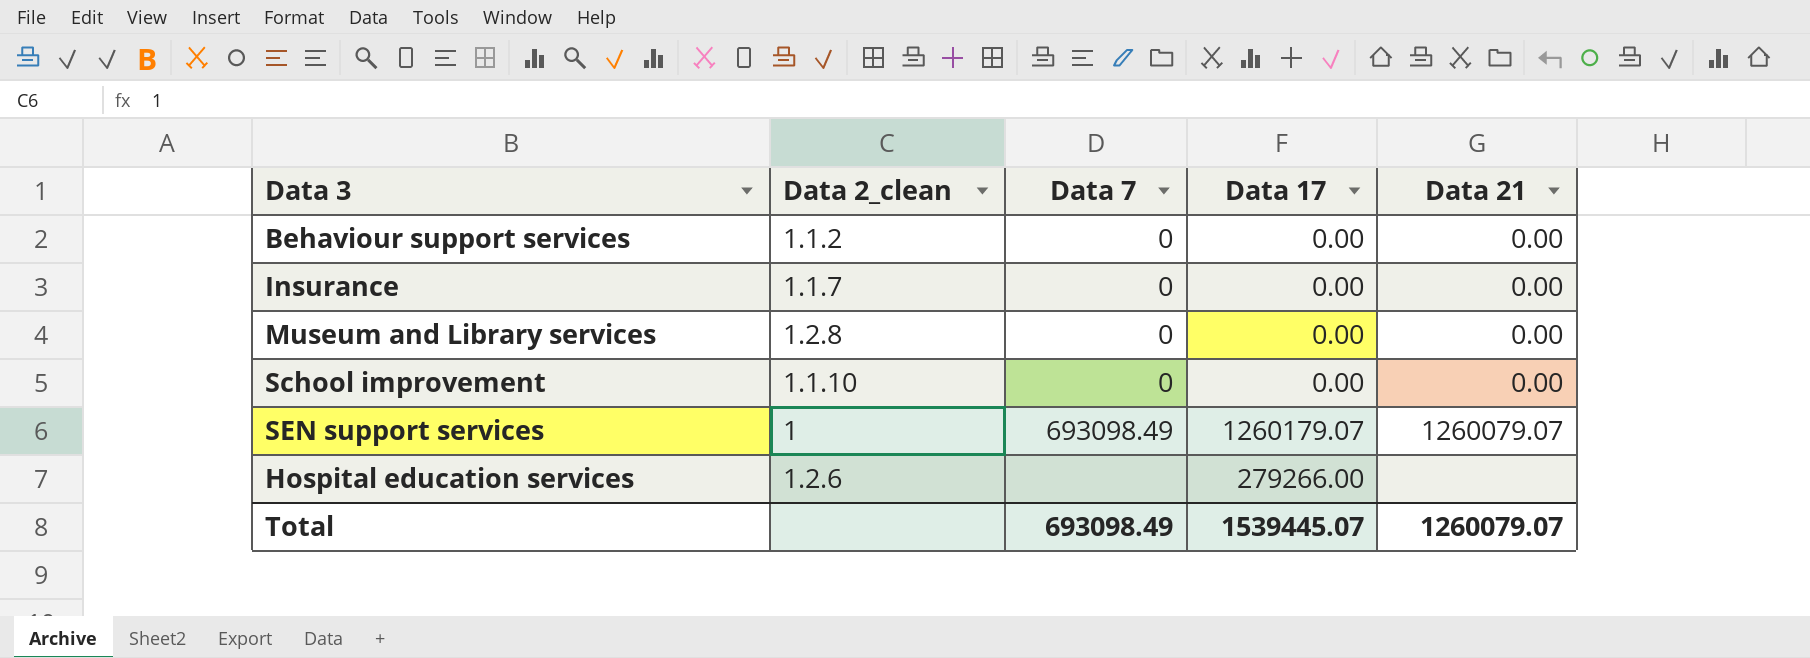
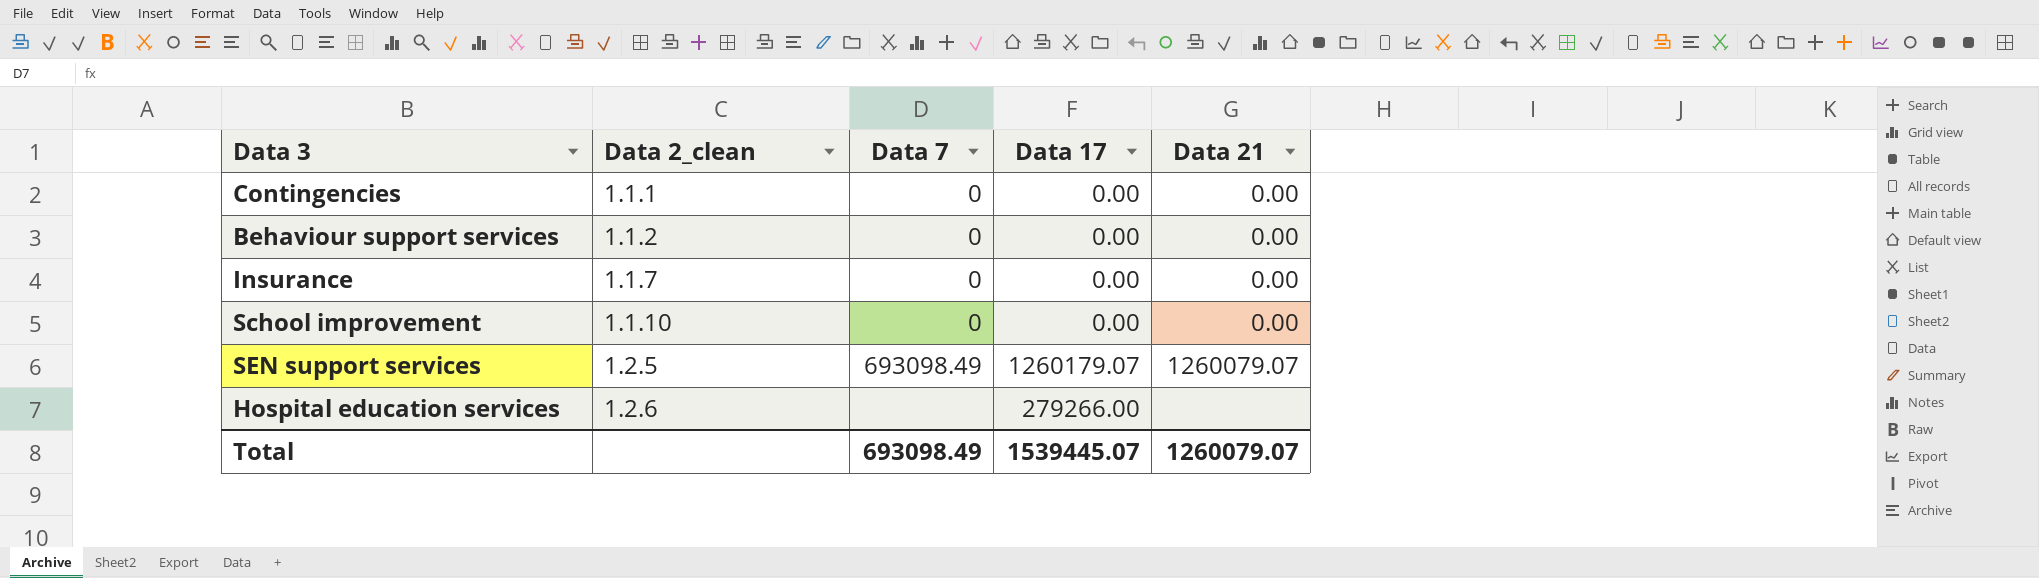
row Museum and Library services: 1.2.8 | 0 | 0.00 | 0.00 -> none
row Contingencies: none -> 1.1.1 | 0 | 0.00 | 0.00
SEN support services | Data 2_clean: 1 -> 1.2.5

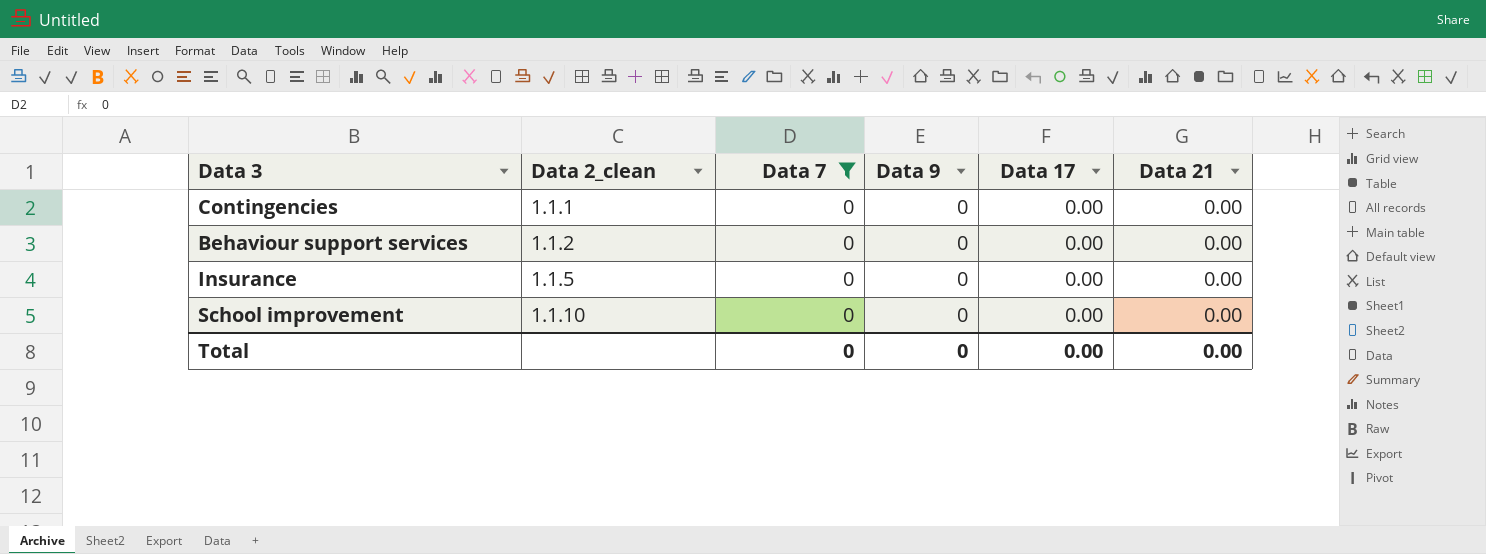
filter: none -> Data 7 = 0
column Data 9 | position: none -> 4
Insurance | Data 2_clean: 1.1.7 -> 1.1.5
Total | Data 7: 693098.49 -> 0
Total | Data 17: 1539445.07 -> 0.00
Total | Data 21: 1260079.07 -> 0.00

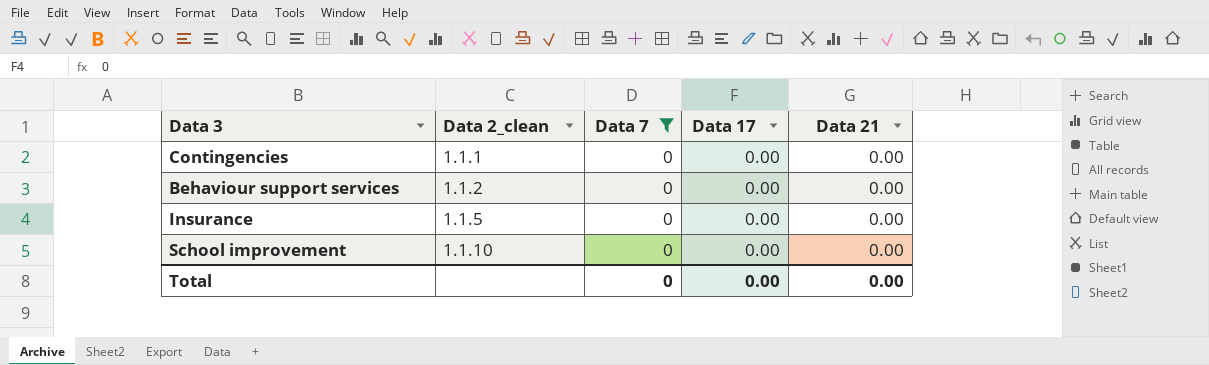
column Data 9 | position: 4 -> none

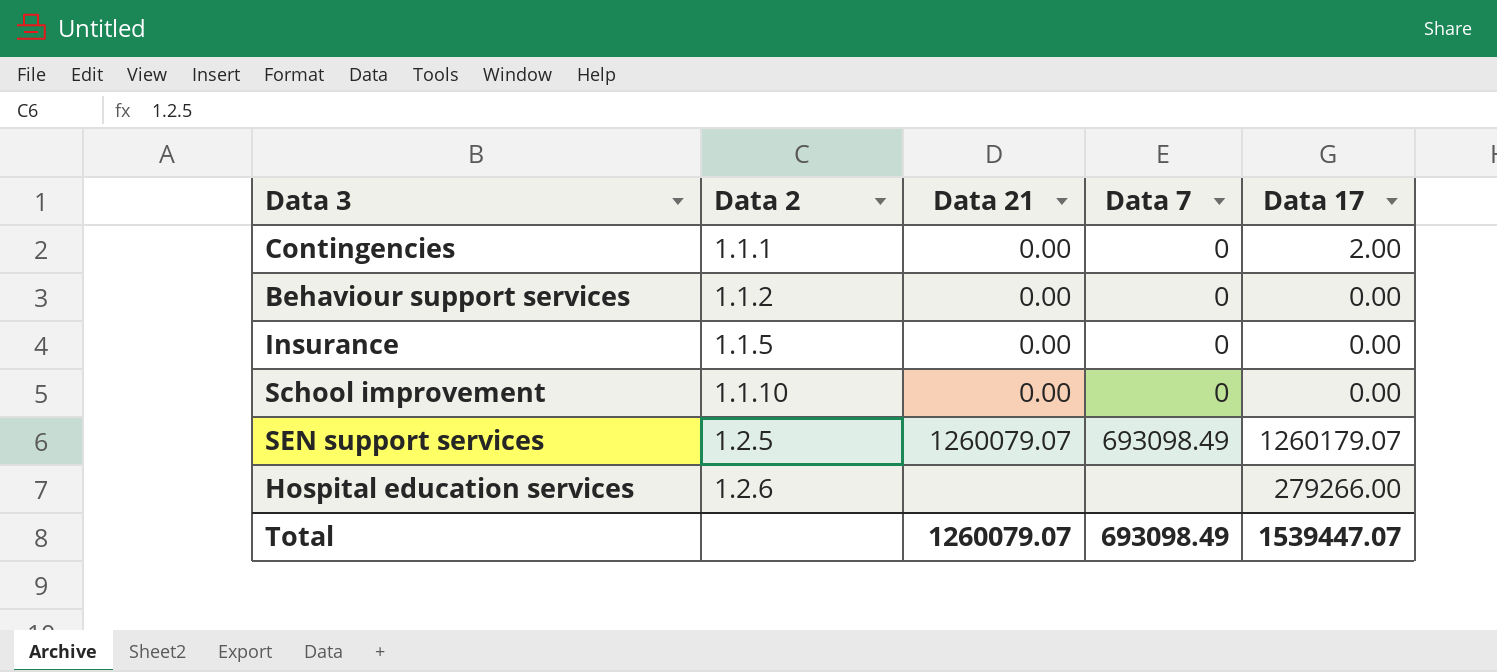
filter: Data 7 = 0 -> none
column name: Data 2_clean -> Data 2
column Data 21 | position: 5 -> 3
Contingencies | Data 17: 0.00 -> 2.00
Total | Data 21: 0.00 -> 1260079.07
Total | Data 7: 0 -> 693098.49
Total | Data 17: 0.00 -> 1539447.07

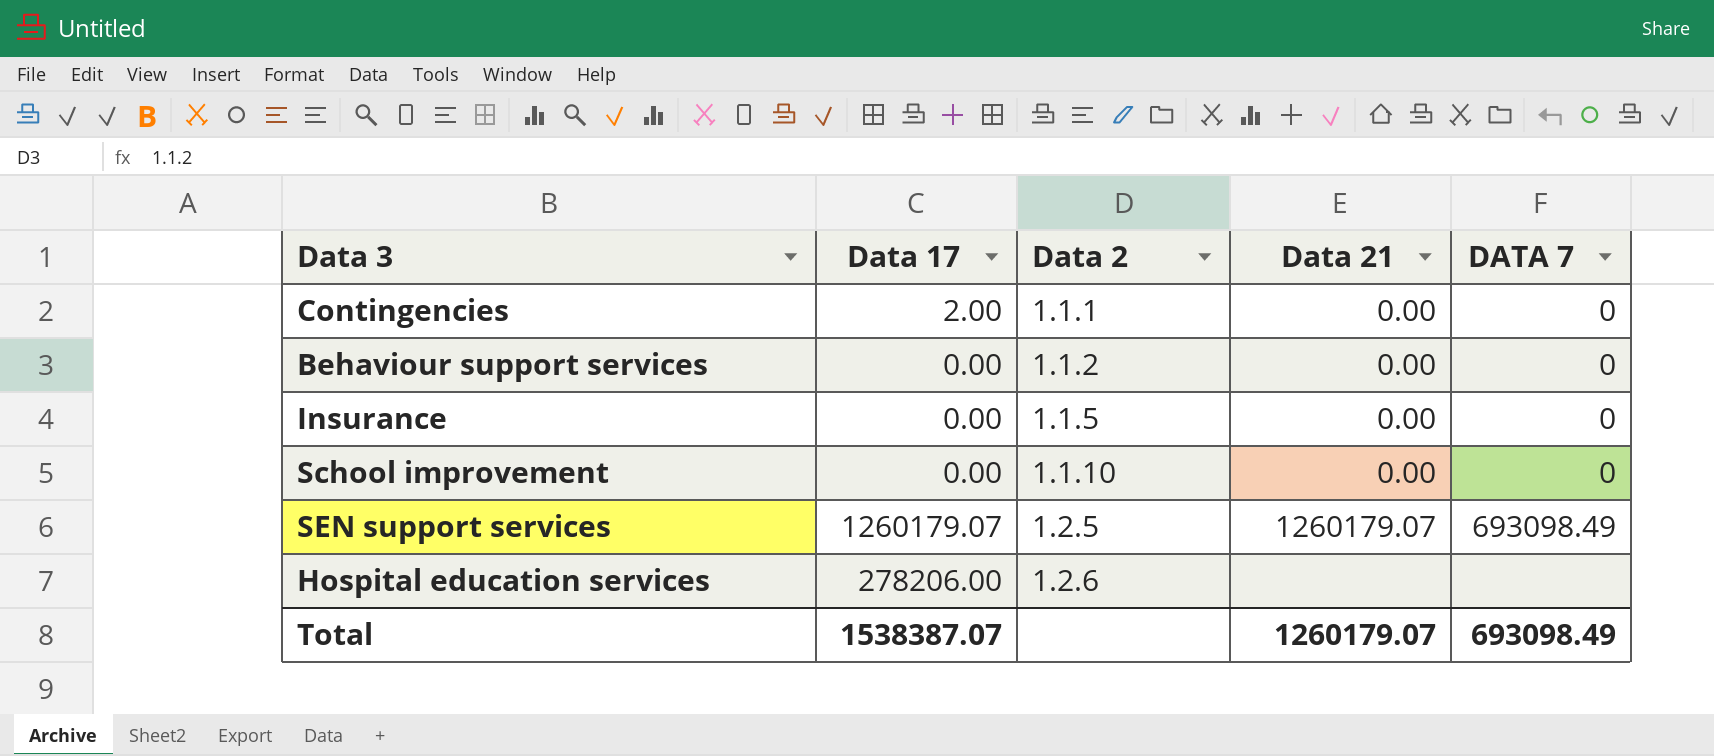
column Data 17 | position: 5 -> 2
column name: Data 7 -> DATA 7
SEN support services | Data 21: 1260079.07 -> 1260179.07
Hospital education services | Data 17: 279266.00 -> 278206.00
Total | Data 17: 1539447.07 -> 1538387.07
Total | Data 21: 1260079.07 -> 1260179.07

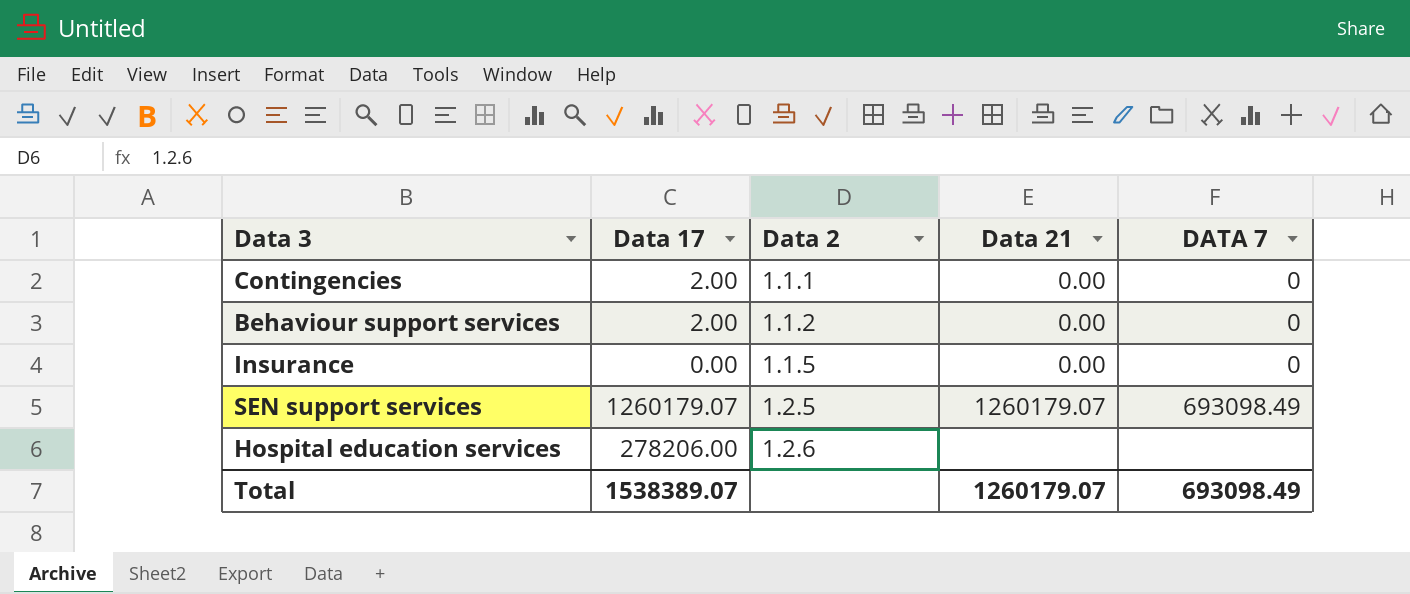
row School improvement: 0.00 | 1.1.10 | 0.00 | 0 -> none
Behaviour support services | Data 17: 0.00 -> 2.00
Total | Data 17: 1538387.07 -> 1538389.07

